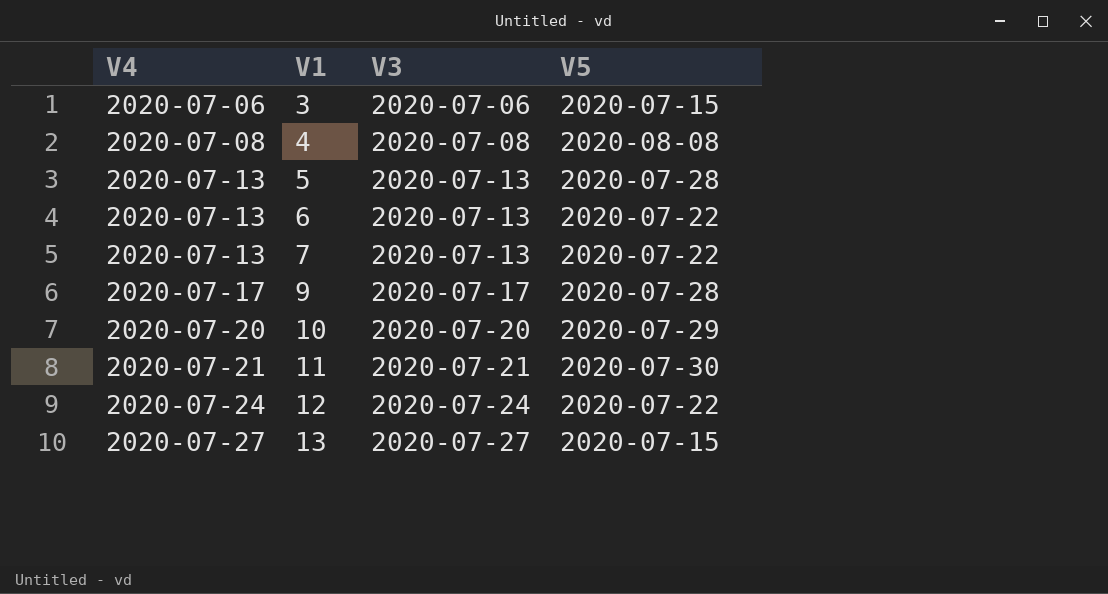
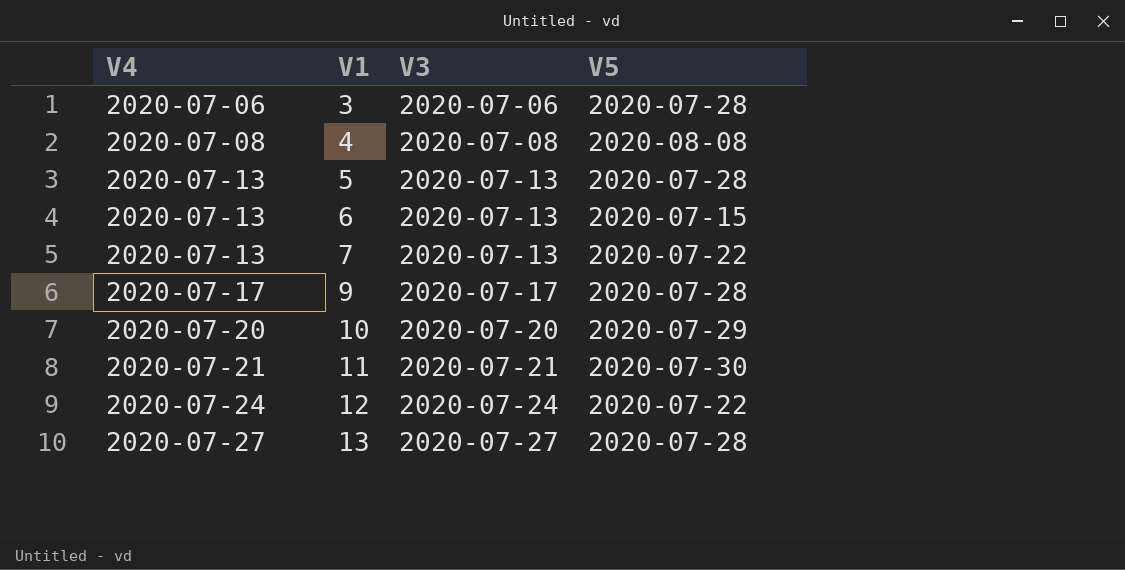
3 | V5: 2020-07-15 -> 2020-07-28
6 | V5: 2020-07-22 -> 2020-07-15
13 | V5: 2020-07-15 -> 2020-07-28

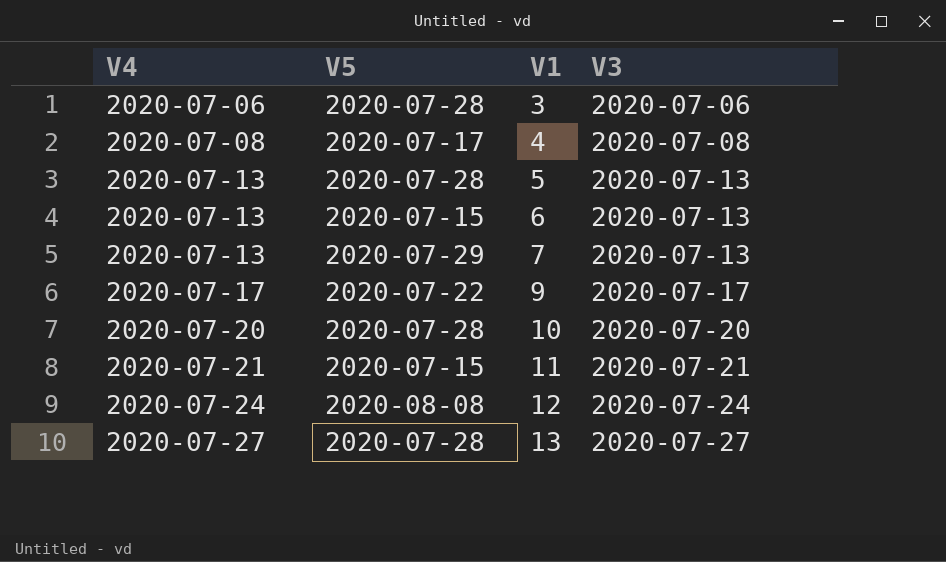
column V5 | position: 4 -> 2
4 | V5: 2020-08-08 -> 2020-07-17
7 | V5: 2020-07-22 -> 2020-07-29
9 | V5: 2020-07-28 -> 2020-07-22
10 | V5: 2020-07-29 -> 2020-07-28
11 | V5: 2020-07-30 -> 2020-07-15
12 | V5: 2020-07-22 -> 2020-08-08

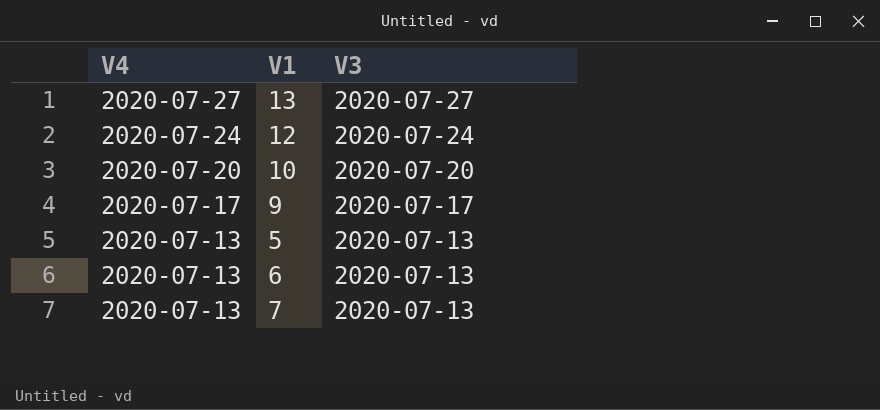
row order: V4 ascending -> V4 descending
column V5 | position: 2 -> none
row 3: 2020-07-06 | 2020-07-28 | 2020-07-06 -> none
row 4: 2020-07-08 | 2020-07-17 | 2020-07-08 -> none
row 11: 2020-07-21 | 2020-07-15 | 2020-07-21 -> none

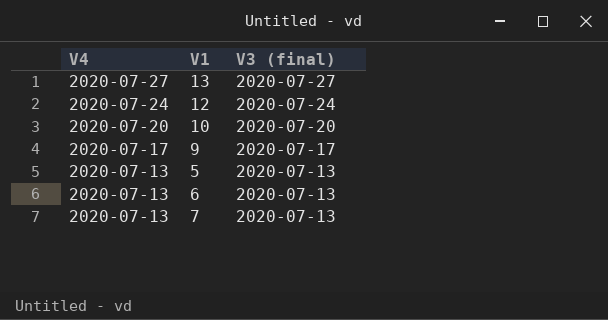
column name: V3 -> V3 (final)

